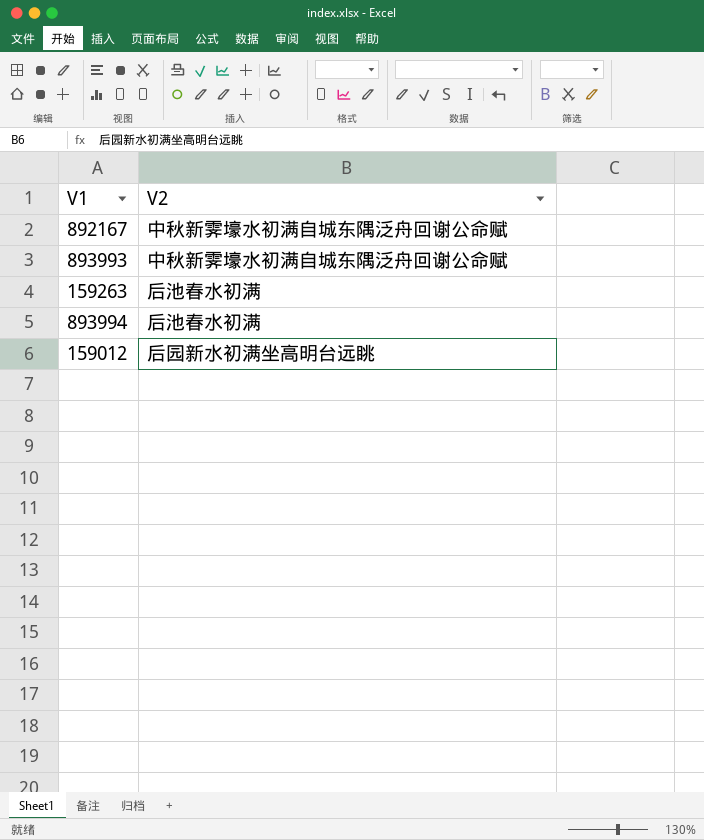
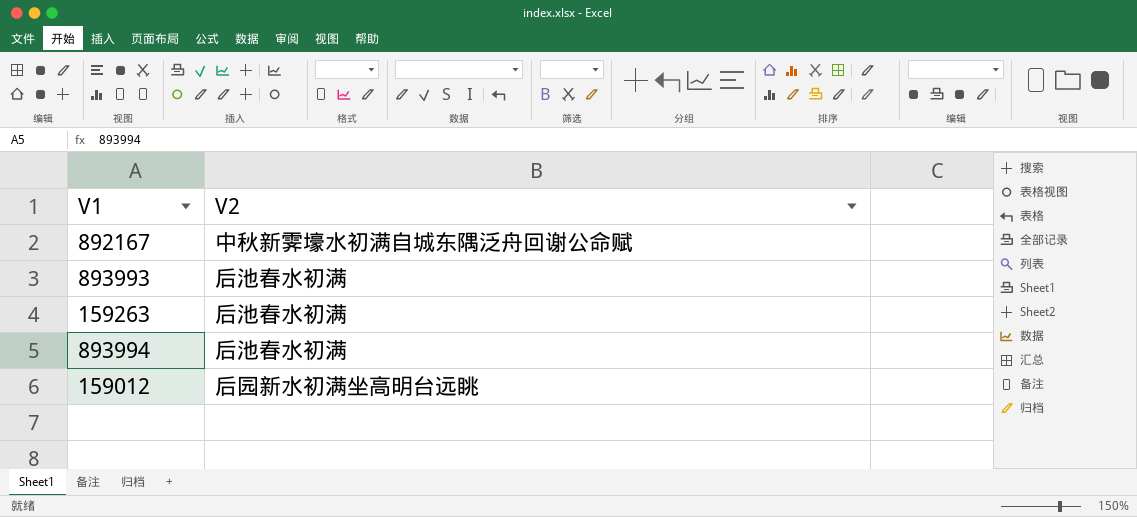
893993 | V2: 中秋新霁壕水初满自城东隅泛舟回谢公命赋 -> 后池春水初满

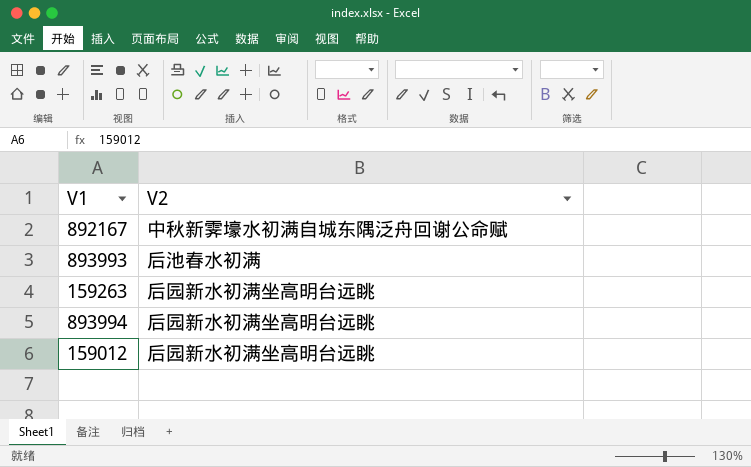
159263 | V2: 后池春水初满 -> 后园新水初满坐高明台远眺
893994 | V2: 后池春水初满 -> 后园新水初满坐高明台远眺

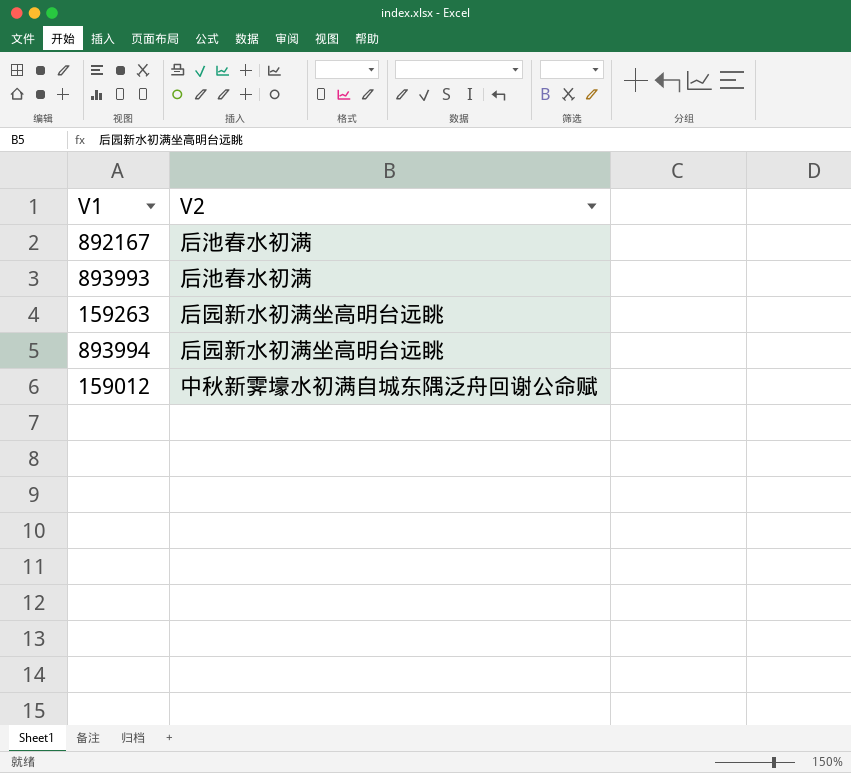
892167 | V2: 中秋新霁壕水初满自城东隅泛舟回谢公命赋 -> 后池春水初满
159012 | V2: 后园新水初满坐高明台远眺 -> 中秋新霁壕水初满自城东隅泛舟回谢公命赋

